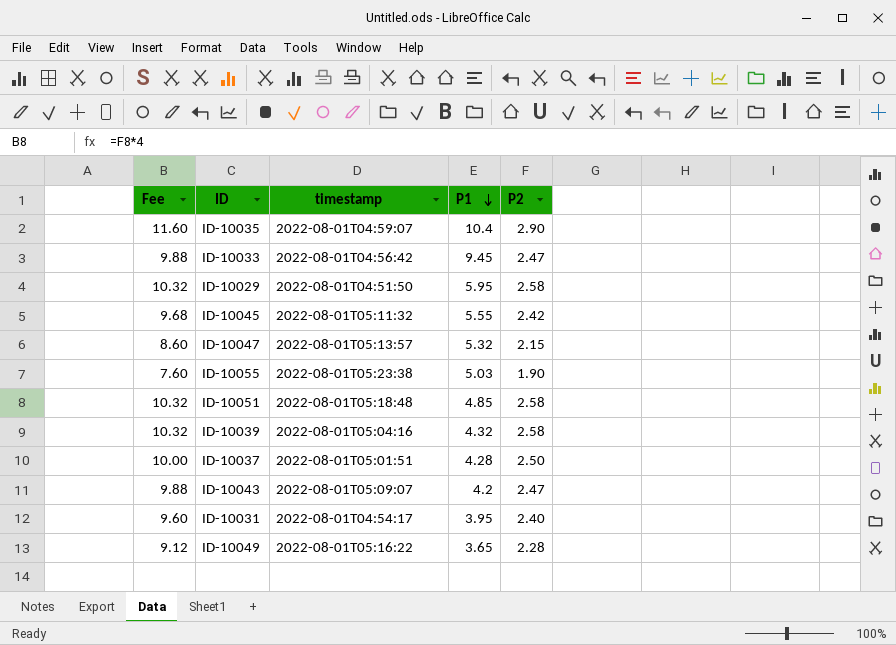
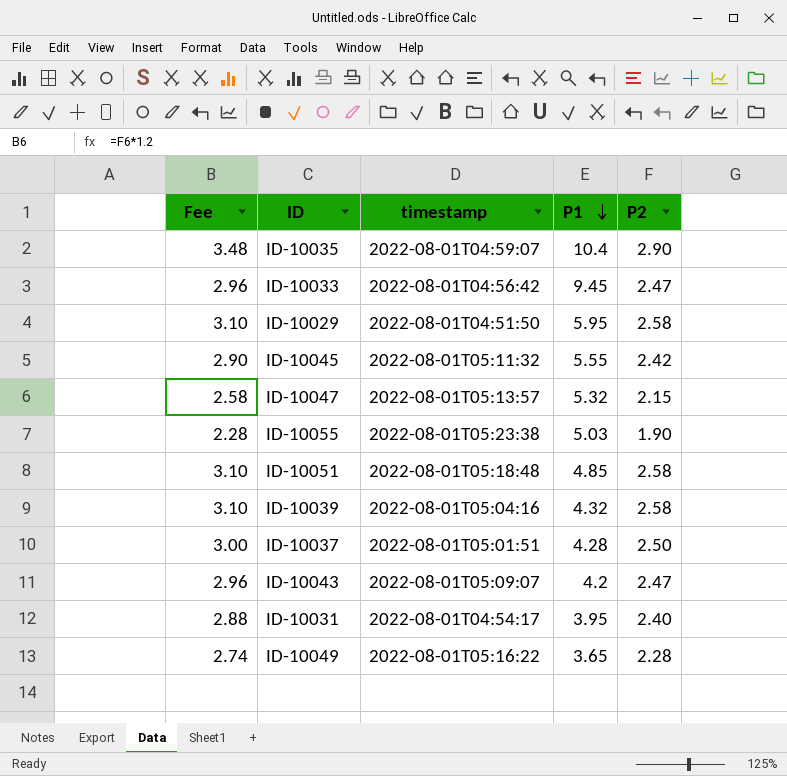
column Fee | formula: [P2] * 4 -> [P2] * 1.2

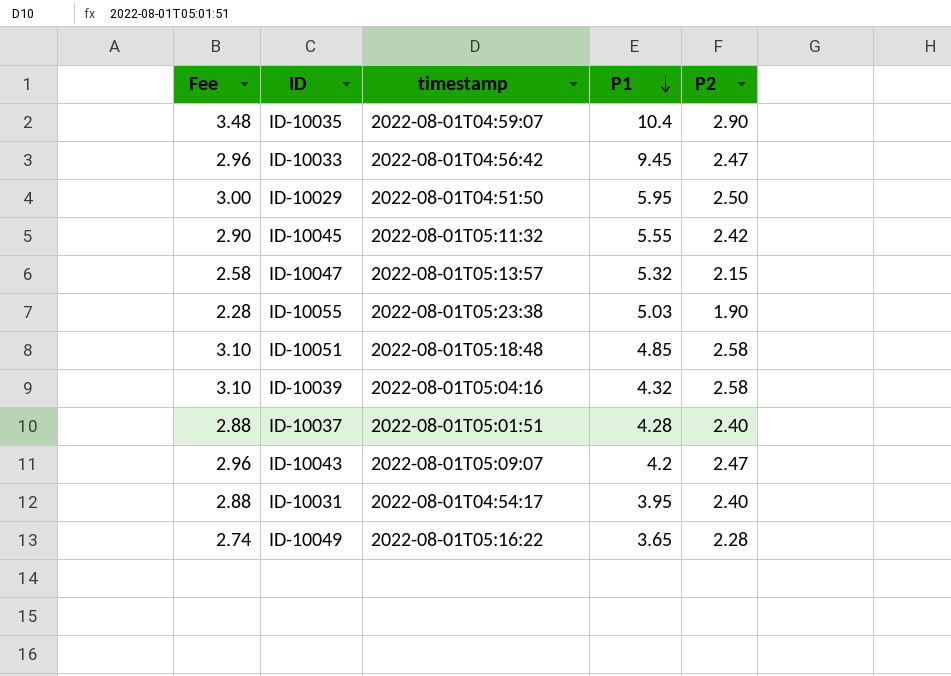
ID-10029 | Fee: 3.10 -> 3.00
ID-10029 | P2: 2.58 -> 2.50
ID-10037 | Fee: 3.00 -> 2.88
ID-10037 | P2: 2.50 -> 2.40

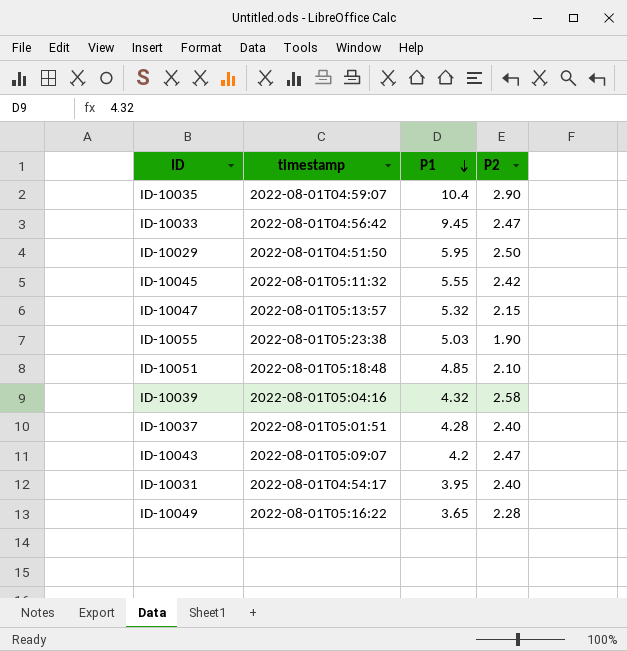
column Fee | formula: [P2] * 1.2 -> none
ID-10051 | P2: 2.58 -> 2.10

